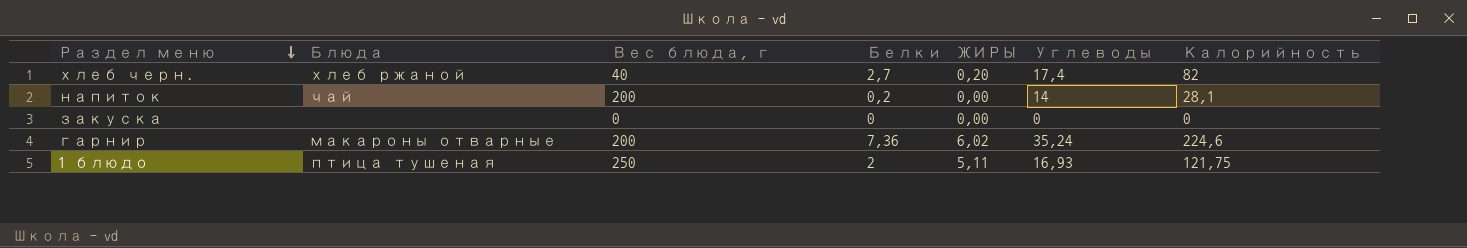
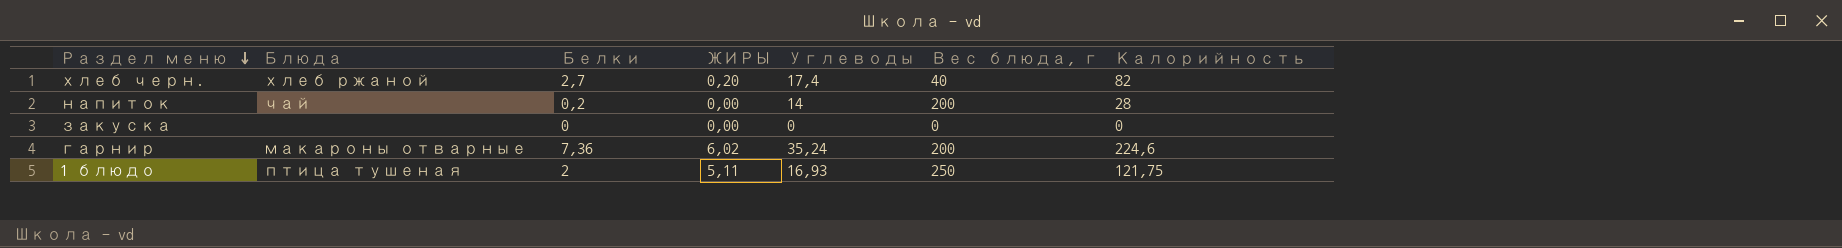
column Вес блюда, г | position: 3 -> 6
напиток | Калорийность: 28,1 -> 28

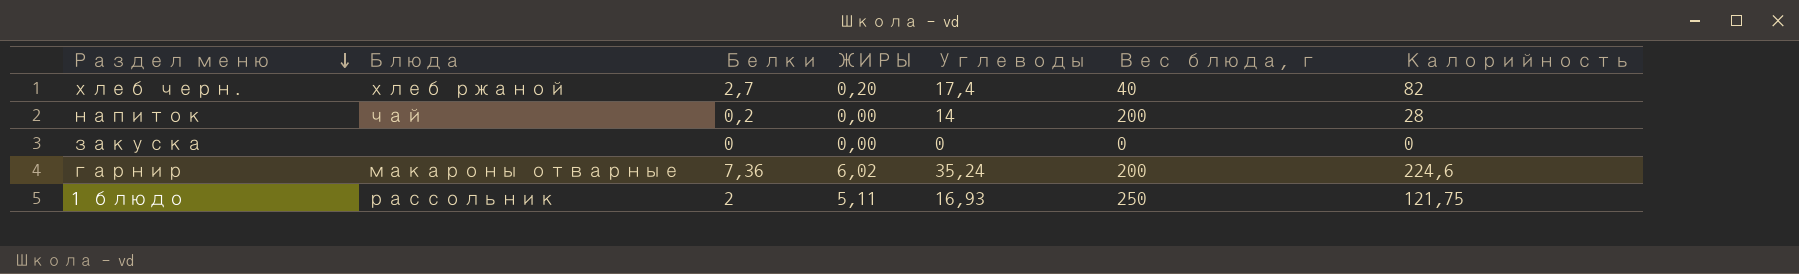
1 блюдо | Блюда: птица тушеная -> рассольник

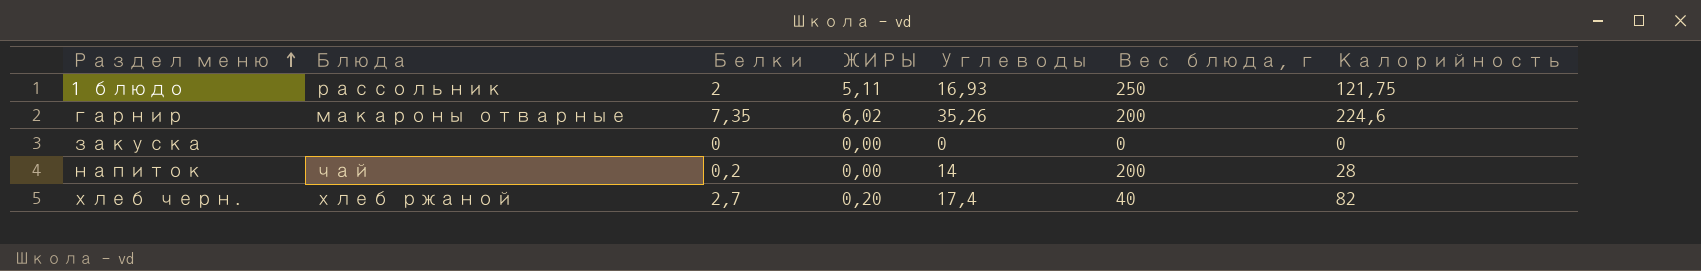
row order: Раздел меню descending -> Раздел меню ascending
гарнир | Белки: 7,36 -> 7,35
гарнир | Углеводы: 35,24 -> 35,26

